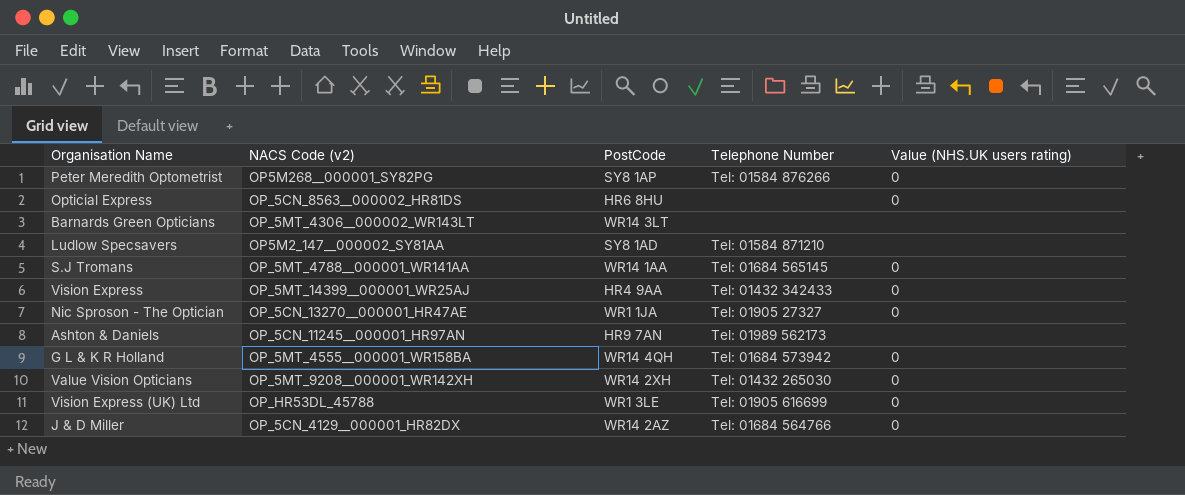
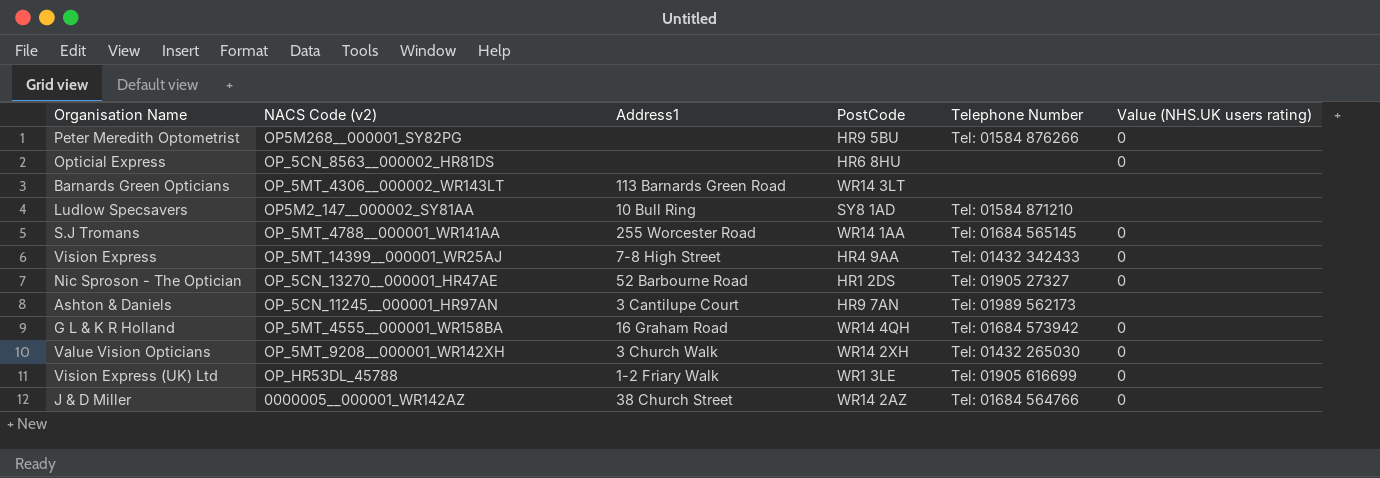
column Address1 | position: none -> 3
Peter Meredith Optometrist | PostCode: SY8 1AP -> HR9 5BU
Nic Sproson - The Optician | PostCode: WR1 1JA -> HR1 2DS
J & D Miller | NACS Code (v2): OP_5CN_4129__000001_HR82DX -> 0000005__000001_WR142AZ

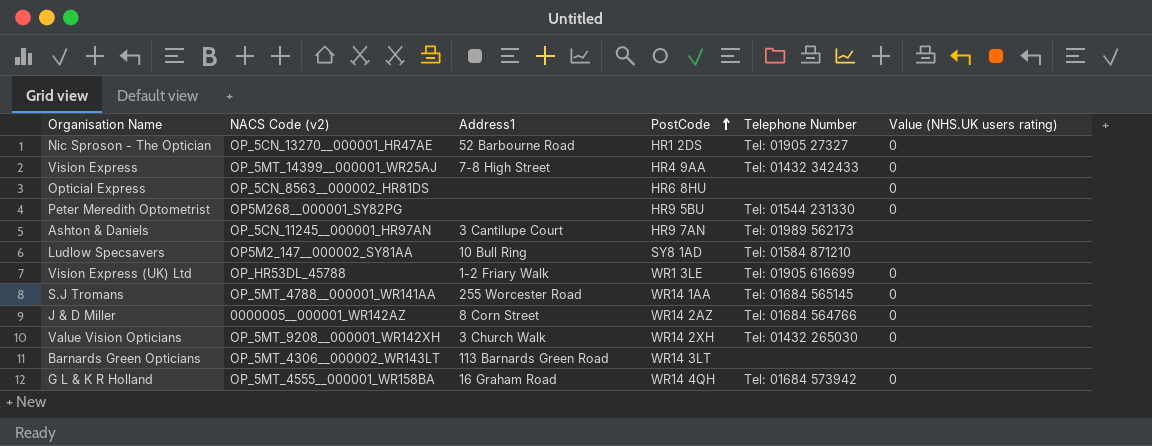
row order: none -> PostCode ascending
Peter Meredith Optometrist | Telephone Number: Tel: 01584 876266 -> Tel: 01544 231330
J & D Miller | Address1: 38 Church Street -> 8 Corn Street

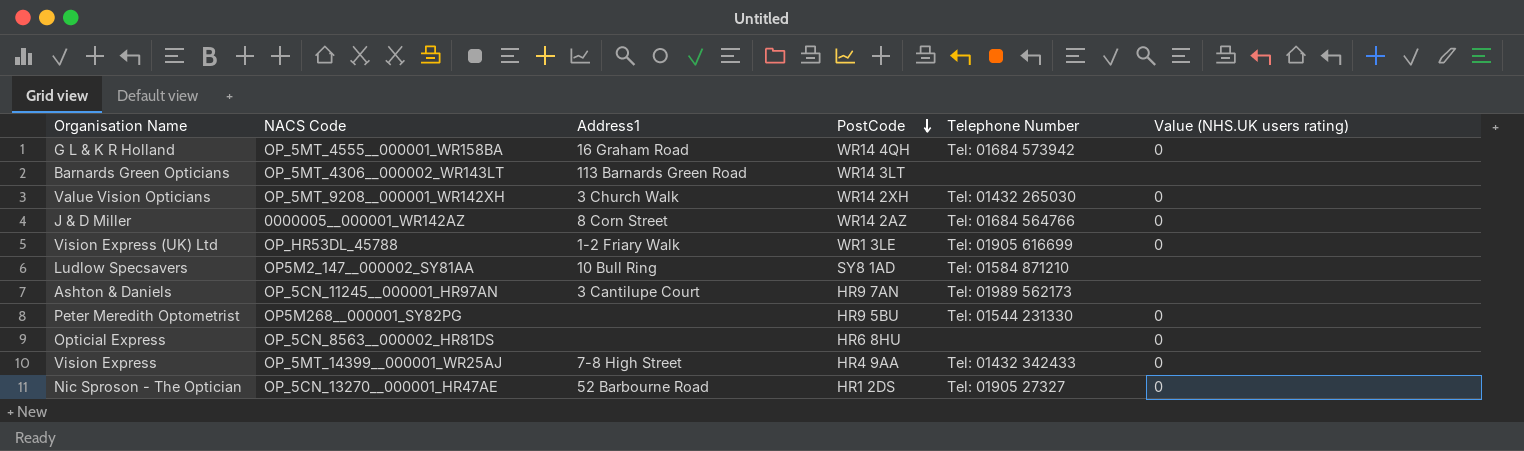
row order: PostCode ascending -> PostCode descending
column name: NACS Code (v2) -> NACS Code
row S.J Tromans: OP_5MT_4788__000001_WR141AA | 255 Worcester Road | WR14 1AA | Tel: 01684 565145 | 0 -> none

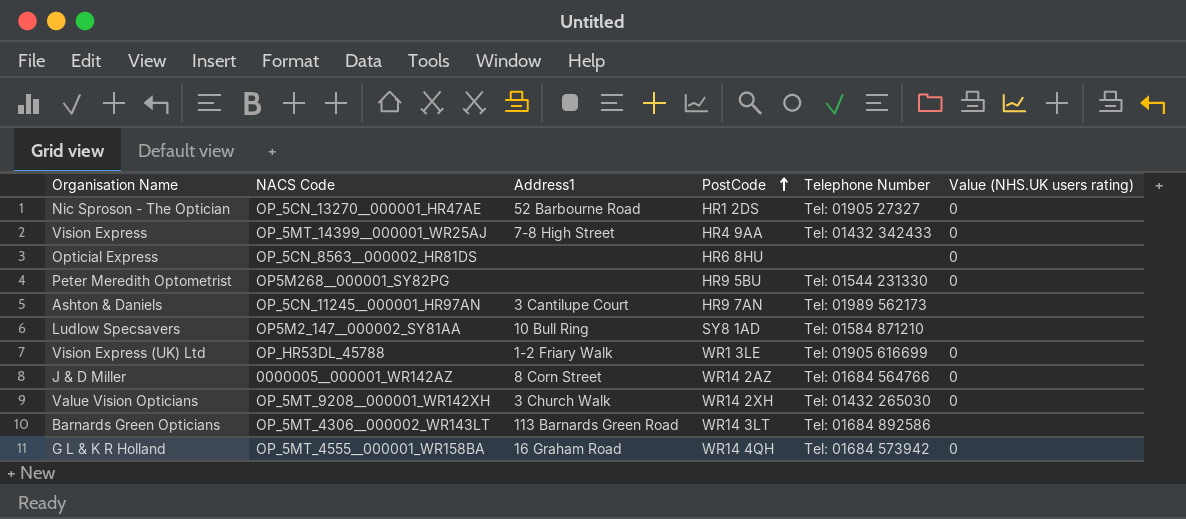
row order: PostCode descending -> PostCode ascending
Barnards Green Opticians | Telephone Number: none -> Tel: 01684 892586

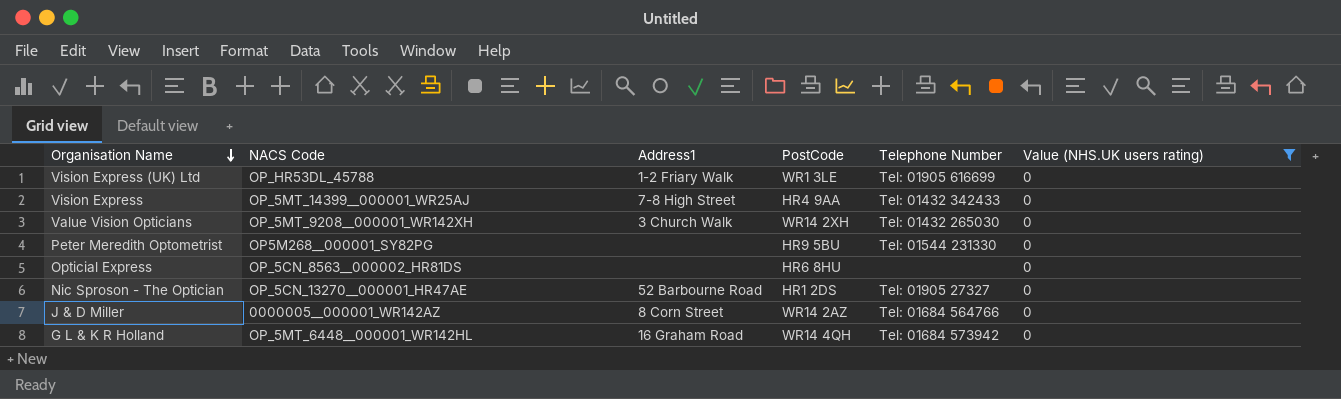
filter: none -> Value (NHS.UK users rating) = 0
row order: PostCode ascending -> Organisation Name descending
G L & K R Holland | NACS Code: OP_5MT_4555__000001_WR158BA -> OP_5MT_6448__000001_WR142HL

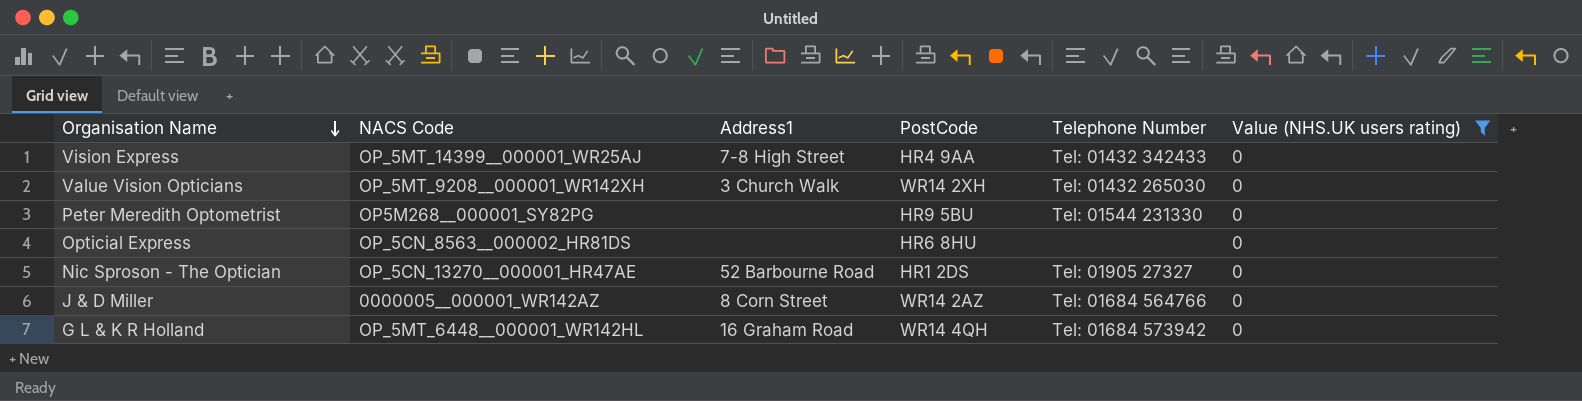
row Vision Express (UK) Ltd: OP_HR53DL_45788 | 1-2 Friary Walk | WR1 3LE | Tel: 01905 616699 | 0 -> none

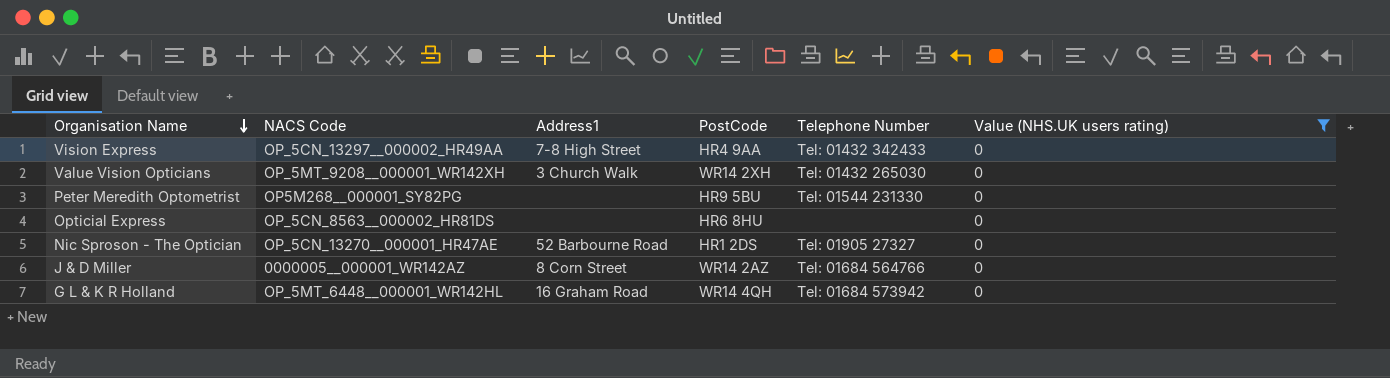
Vision Express | NACS Code: OP_5MT_14399__000001_WR25AJ -> OP_5CN_13297__000002_HR49AA

